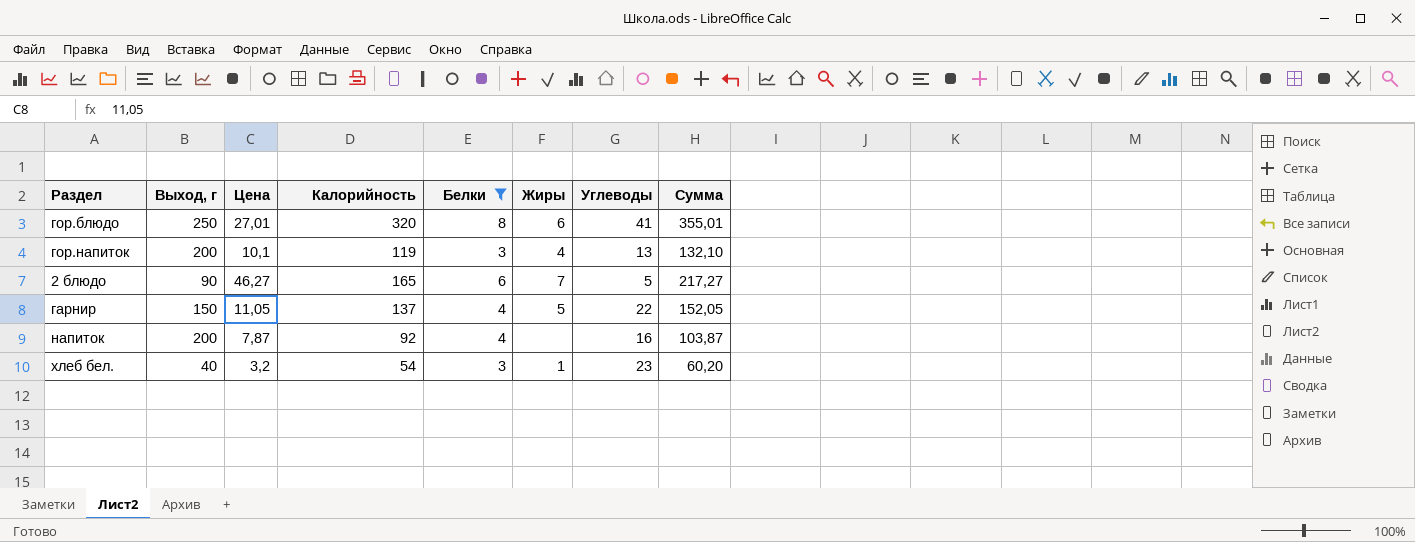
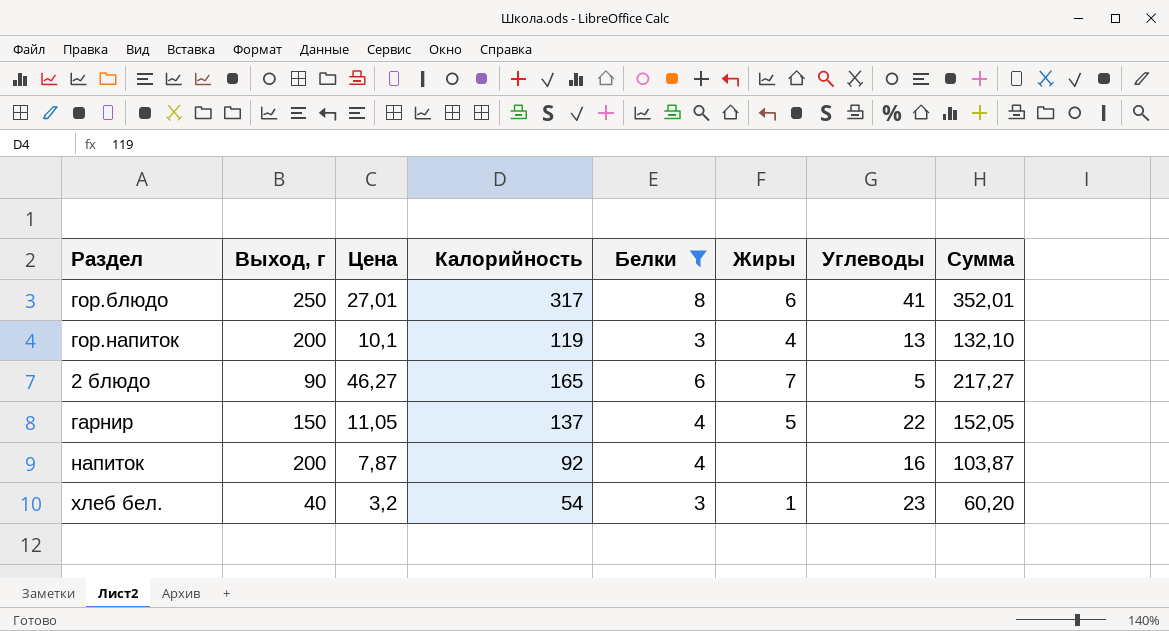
гор.блюдо | Калорийность: 320 -> 317
гор.блюдо | Сумма: 355,01 -> 352,01

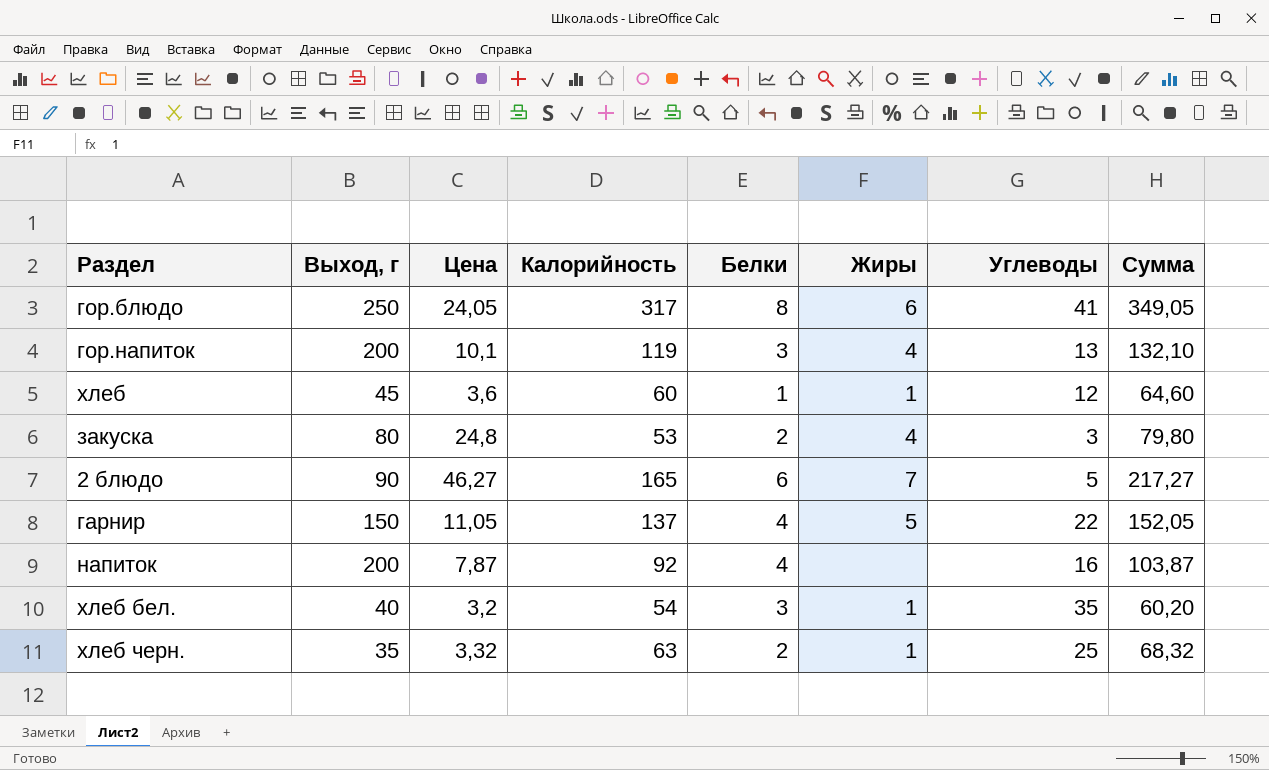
filter: Белки >= 3 -> none
гор.блюдо | Цена: 27,01 -> 24,05
гор.блюдо | Сумма: 352,01 -> 349,05
хлеб бел. | Углеводы: 23 -> 35

